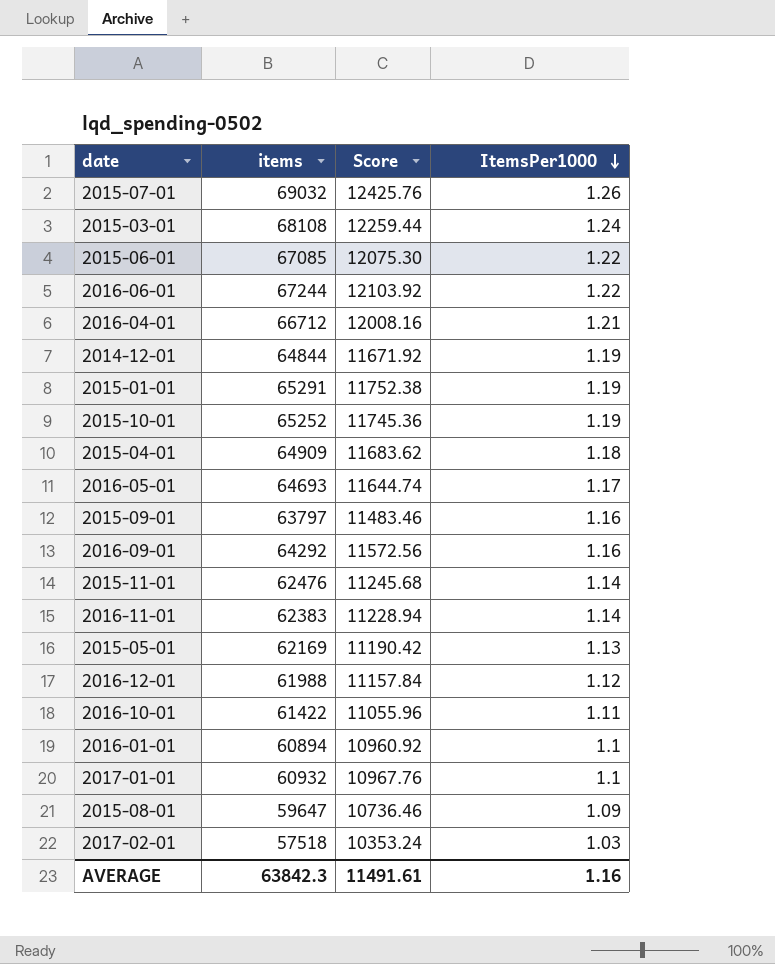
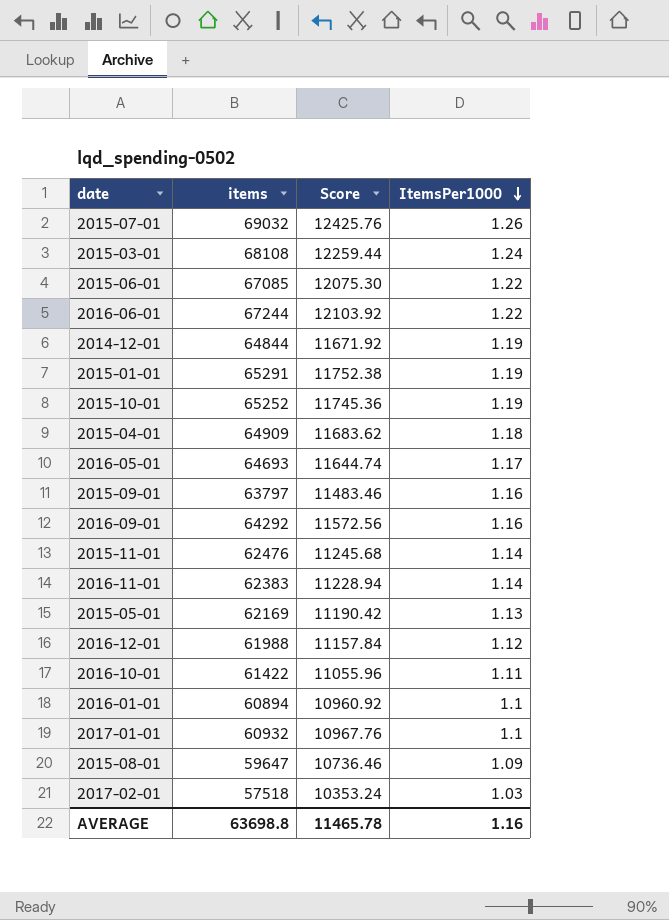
row 2016-04-01: 66712 | 12008.16 | 1.21 -> none
AVERAGE | items: 63842.3 -> 63698.8
AVERAGE | Score: 11491.61 -> 11465.78

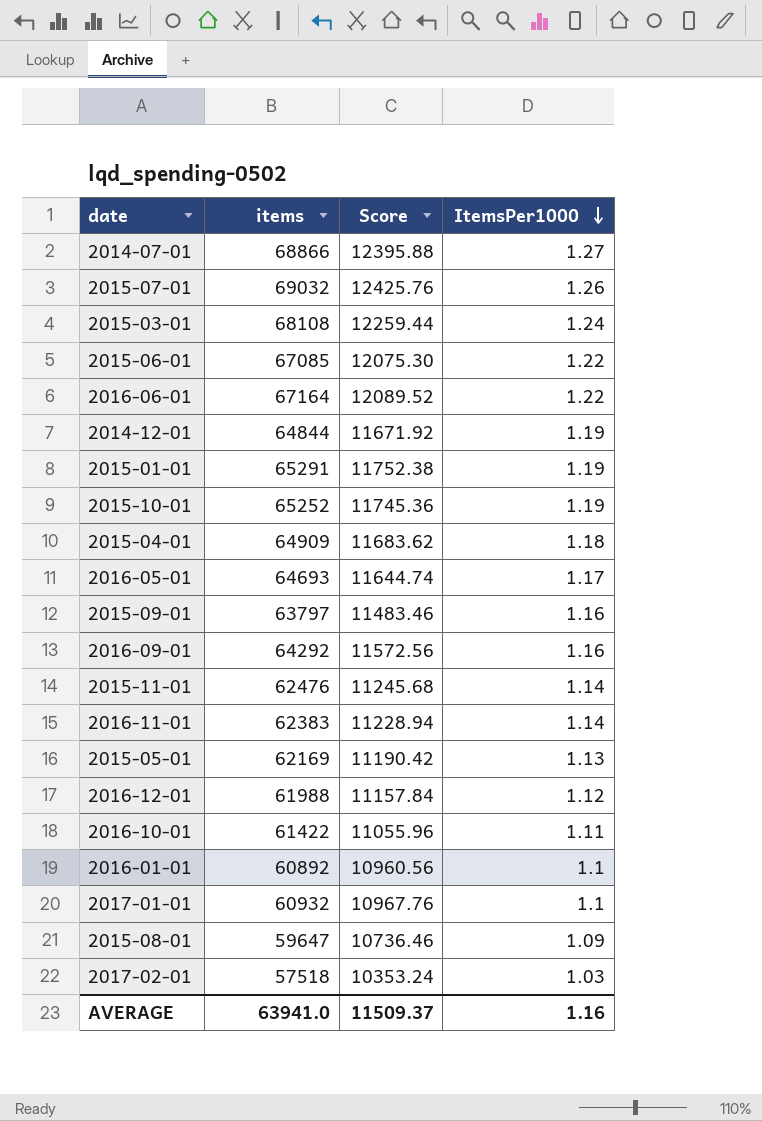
row 2014-07-01: none -> 68866 | 12395.88 | 1.27
2016-06-01 | items: 67244 -> 67164
2016-06-01 | Score: 12103.92 -> 12089.52
2016-01-01 | items: 60894 -> 60892
2016-01-01 | Score: 10960.92 -> 10960.56
AVERAGE | items: 63698.8 -> 63941.0
AVERAGE | Score: 11465.78 -> 11509.37

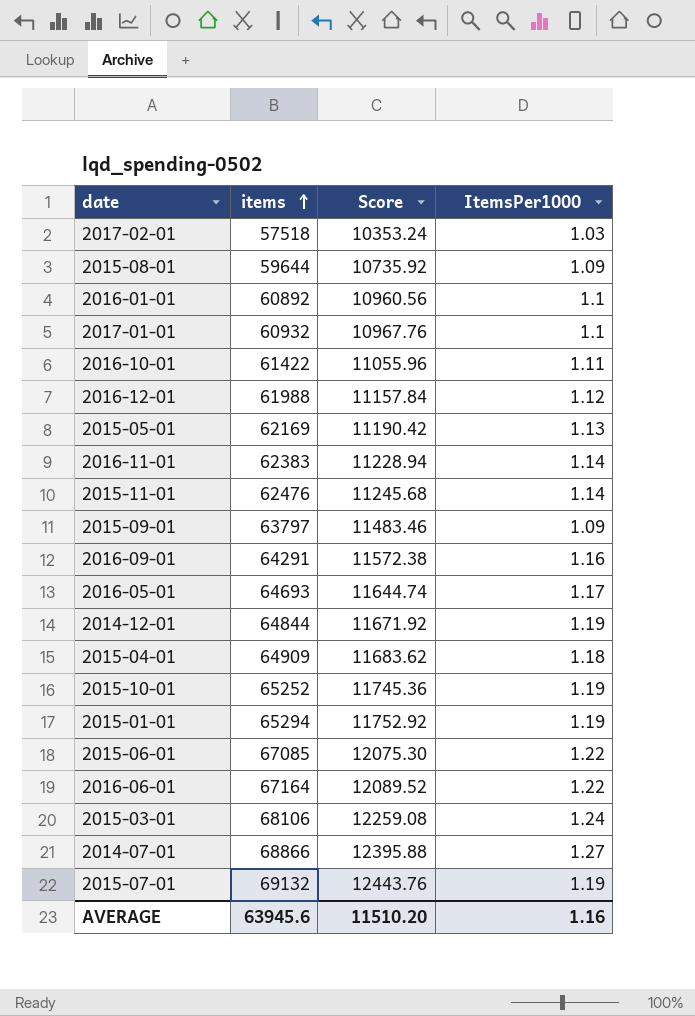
row order: ItemsPer1000 descending -> items ascending
2015-08-01 | items: 59647 -> 59644
2015-08-01 | Score: 10736.46 -> 10735.92
2015-09-01 | ItemsPer1000: 1.16 -> 1.09
2016-09-01 | items: 64292 -> 64291
2016-09-01 | Score: 11572.56 -> 11572.38
2015-01-01 | items: 65291 -> 65294
2015-01-01 | Score: 11752.38 -> 11752.92
2015-03-01 | items: 68108 -> 68106
2015-03-01 | Score: 12259.44 -> 12259.08
2015-07-01 | items: 69032 -> 69132
2015-07-01 | Score: 12425.76 -> 12443.76
2015-07-01 | ItemsPer1000: 1.26 -> 1.19
AVERAGE | items: 63941.0 -> 63945.6
AVERAGE | Score: 11509.37 -> 11510.20

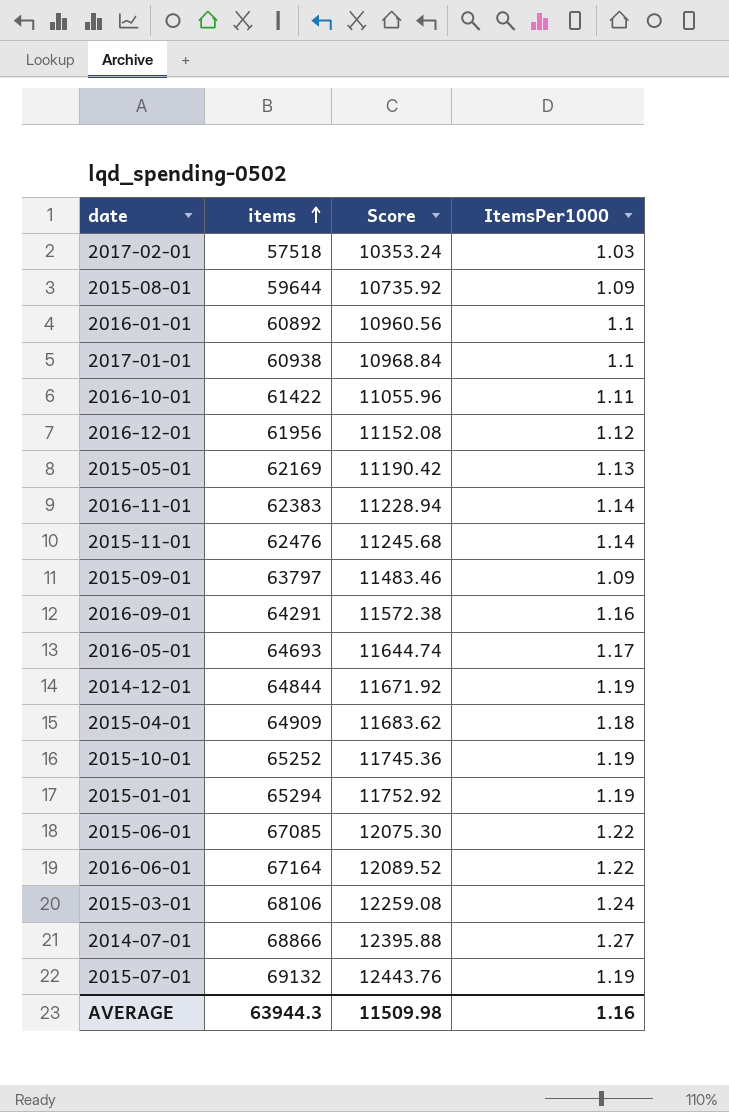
2017-01-01 | items: 60932 -> 60938
2017-01-01 | Score: 10967.76 -> 10968.84
2016-12-01 | items: 61988 -> 61956
2016-12-01 | Score: 11157.84 -> 11152.08
AVERAGE | items: 63945.6 -> 63944.3
AVERAGE | Score: 11510.20 -> 11509.98

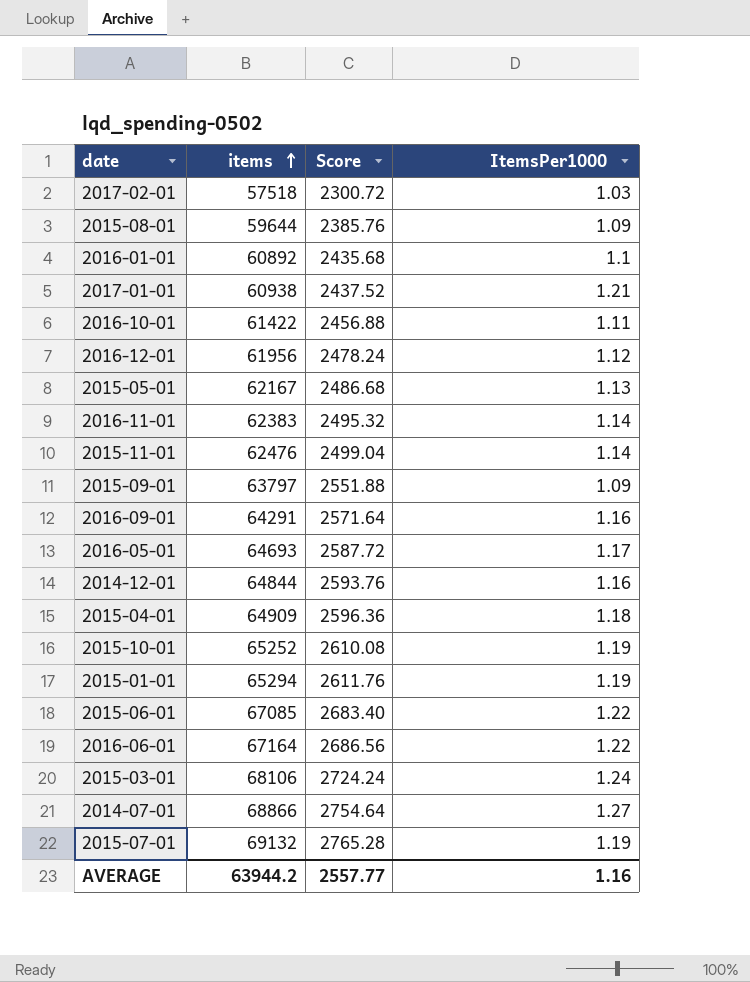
column Score | formula: [items] * 0.18 -> [items] * 0.04
2017-01-01 | ItemsPer1000: 1.1 -> 1.21
2015-05-01 | items: 62169 -> 62167
2014-12-01 | ItemsPer1000: 1.19 -> 1.16
AVERAGE | items: 63944.3 -> 63944.2
AVERAGE | Score: 11509.98 -> 2557.77

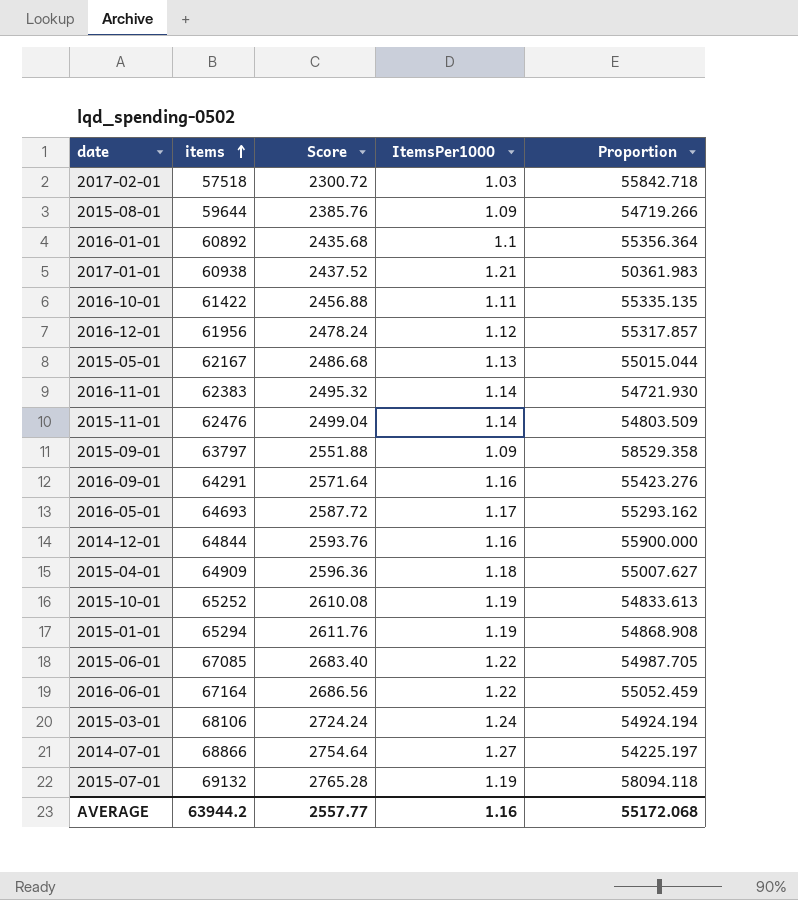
column Proportion | formula: none -> [items] / [ItemsPer1000]

